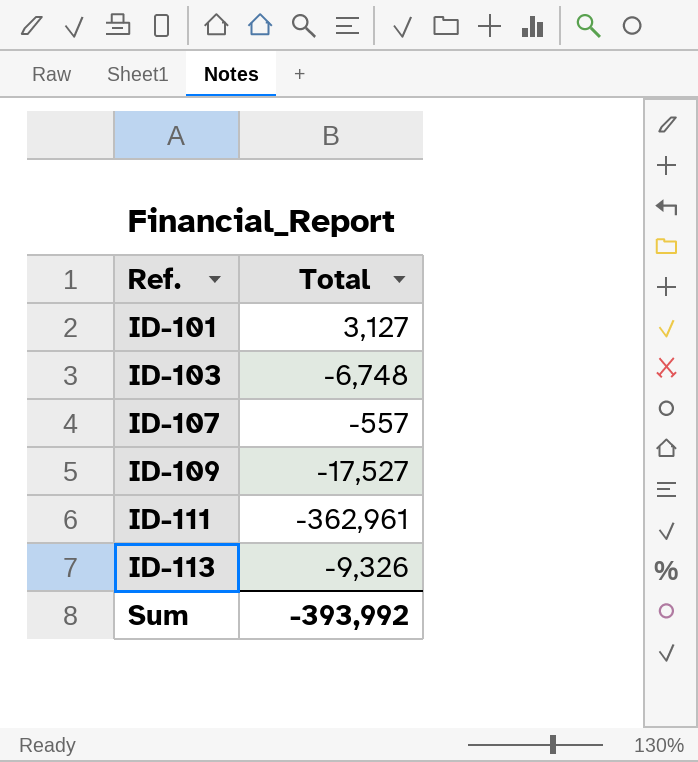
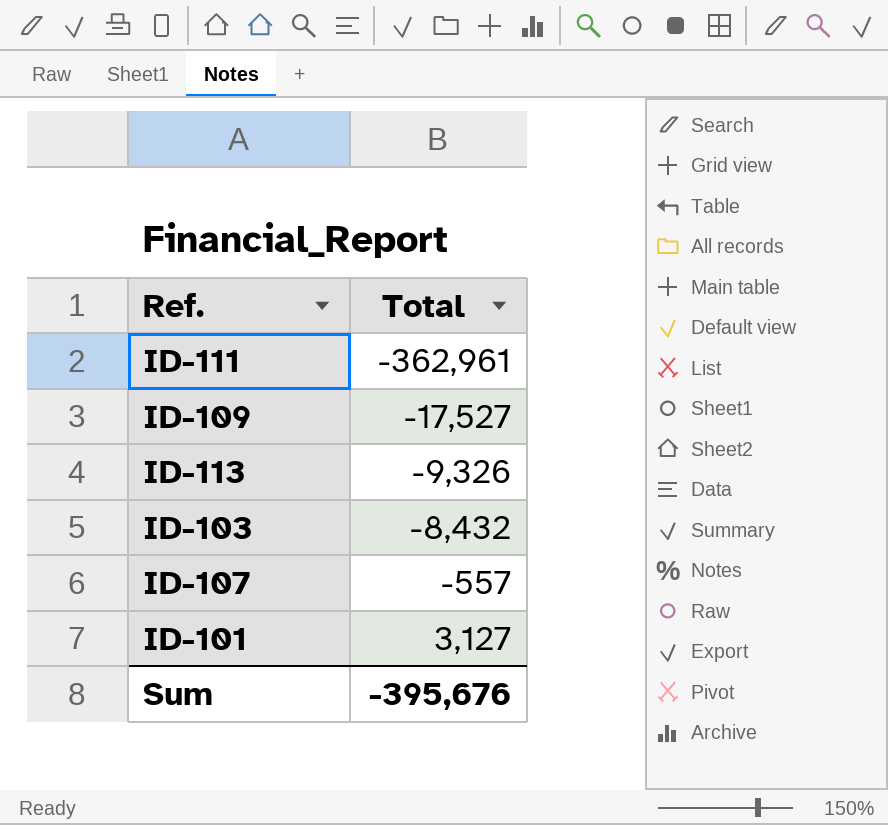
row order: Ref. ascending -> Total ascending
ID-103 | Total: -6,748 -> -8,432
Sum | Total: -393,992 -> -395,676

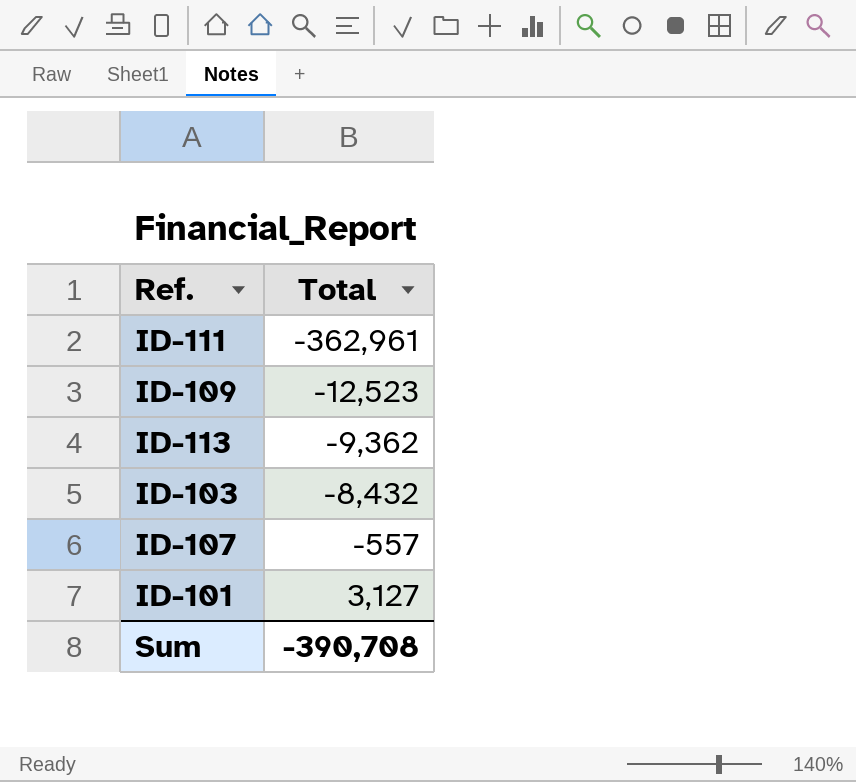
ID-109 | Total: -17,527 -> -12,523
ID-113 | Total: -9,326 -> -9,362
Sum | Total: -395,676 -> -390,708

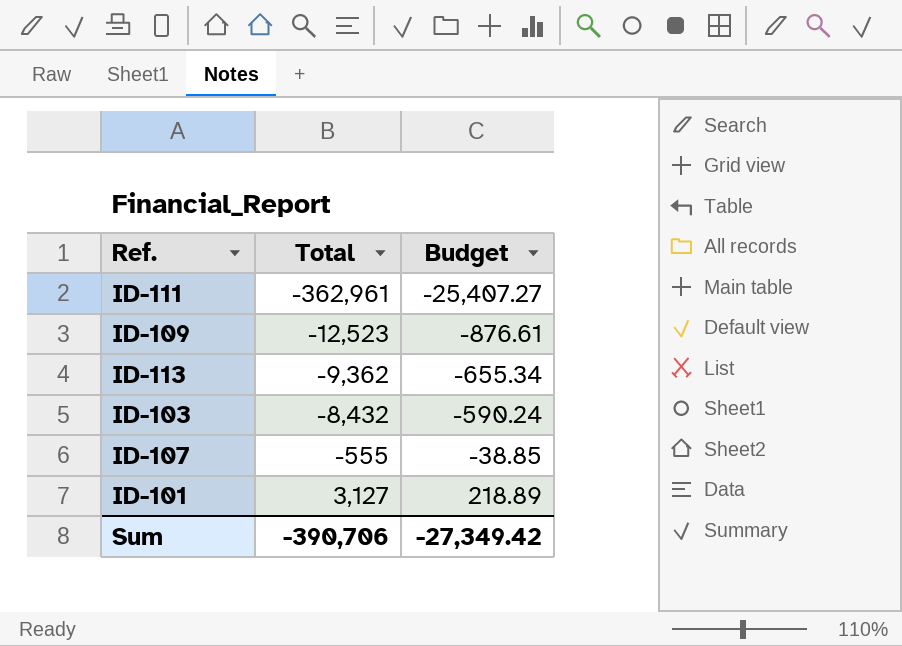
column Budget | formula: none -> [Total] * 0.07
ID-107 | Total: -557 -> -555
Sum | Total: -390,708 -> -390,706

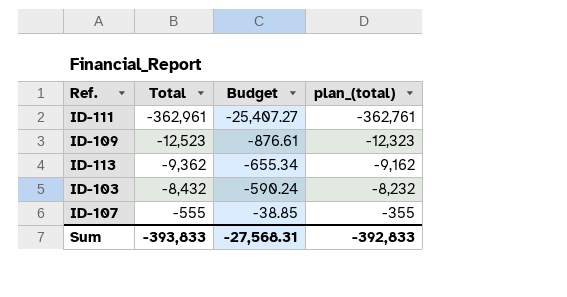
column plan_(total) | formula: none -> [Total] + 200
row ID-101: 3,127 | 218.89 -> none
Sum | Total: -390,706 -> -393,833
Sum | Budget: -27,349.42 -> -27,568.31

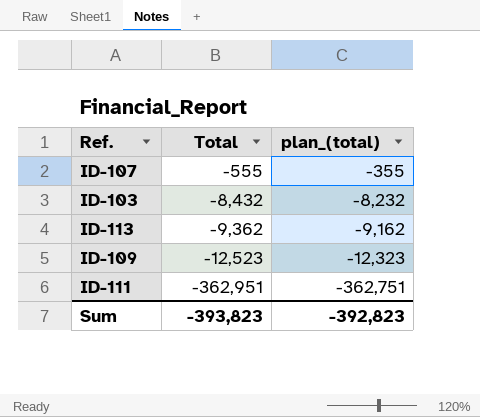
row order: Total ascending -> Total descending
column Budget | formula: [Total] * 0.07 -> none
ID-111 | Total: -362,961 -> -362,951
ID-111 | plan_(total): -362,761 -> -362,751
Sum | Total: -393,833 -> -393,823
Sum | plan_(total): -392,833 -> -392,823

